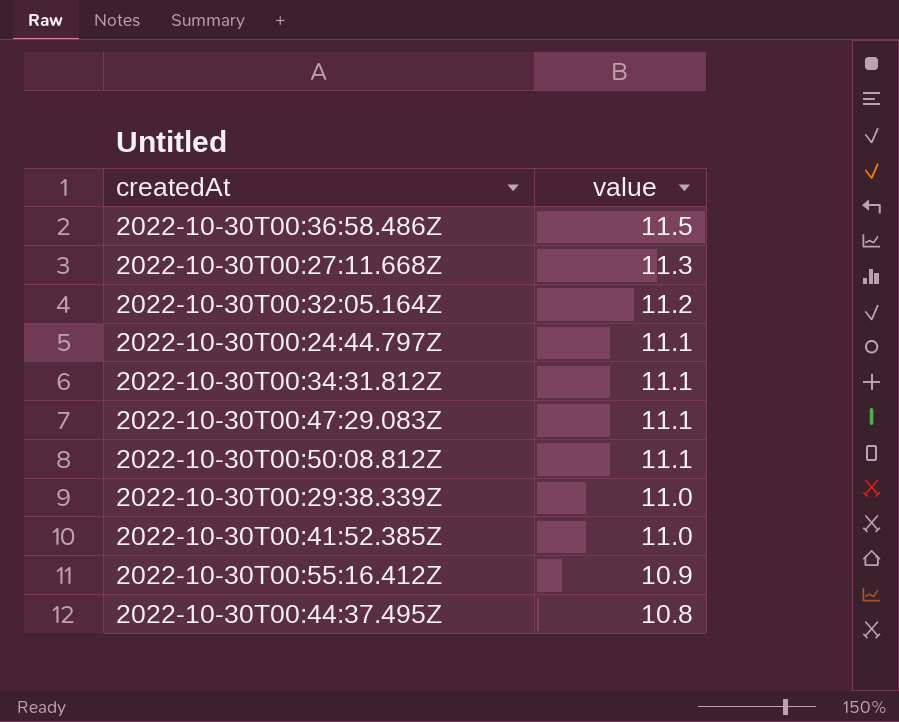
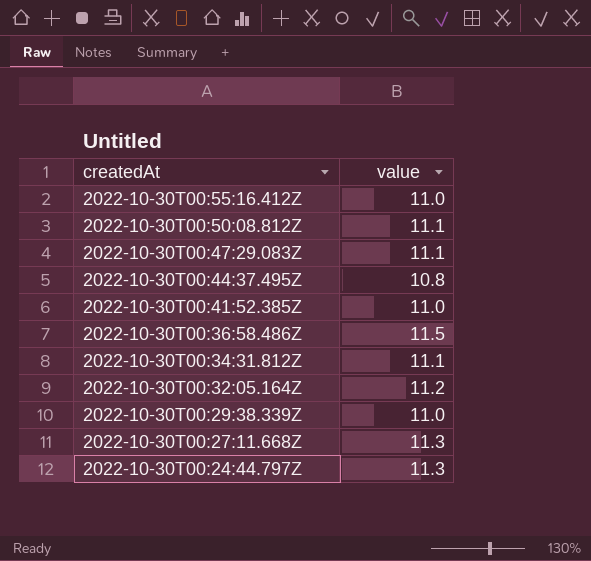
row order: value descending -> createdAt descending
2022-10-30T00:55:16.412Z | value: 10.9 -> 11.0
2022-10-30T00:24:44.797Z | value: 11.1 -> 11.3

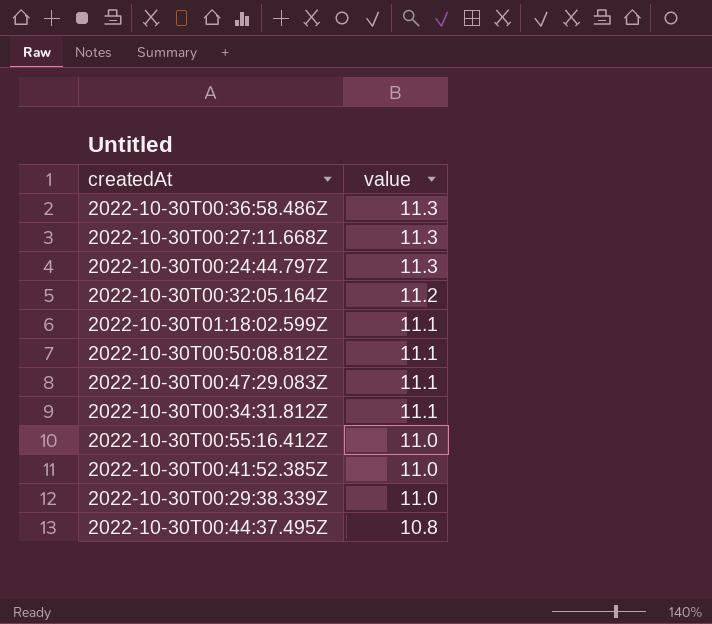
row order: createdAt descending -> value descending
2022-10-30T00:36:58.486Z | value: 11.5 -> 11.3
row 2022-10-30T01:18:02.599Z: none -> 11.1

